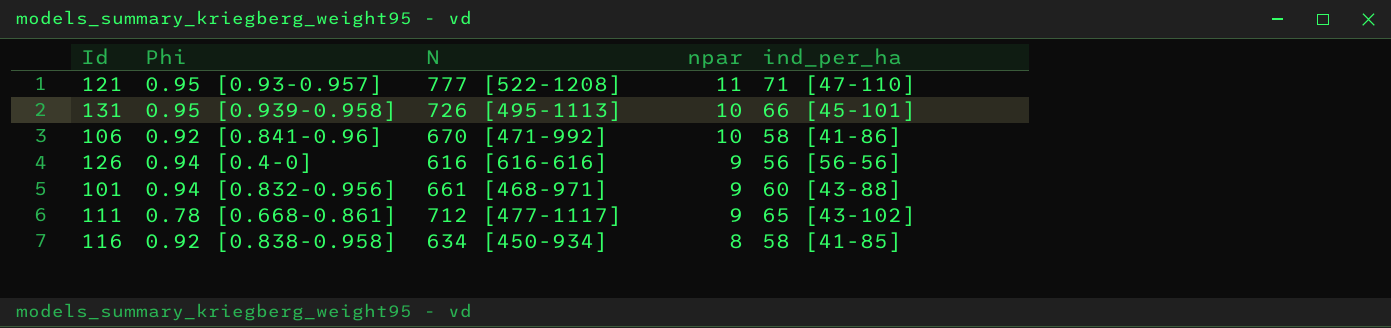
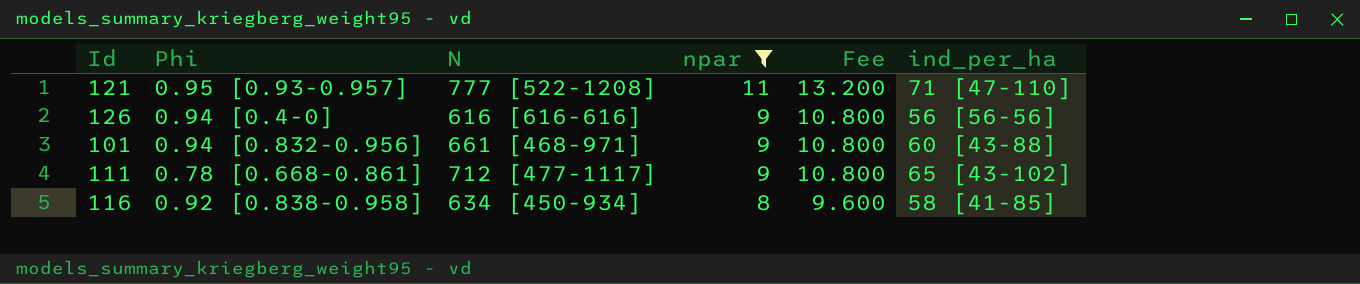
filter: none -> npar != 10
column Fee | formula: none -> [npar] * 1.2

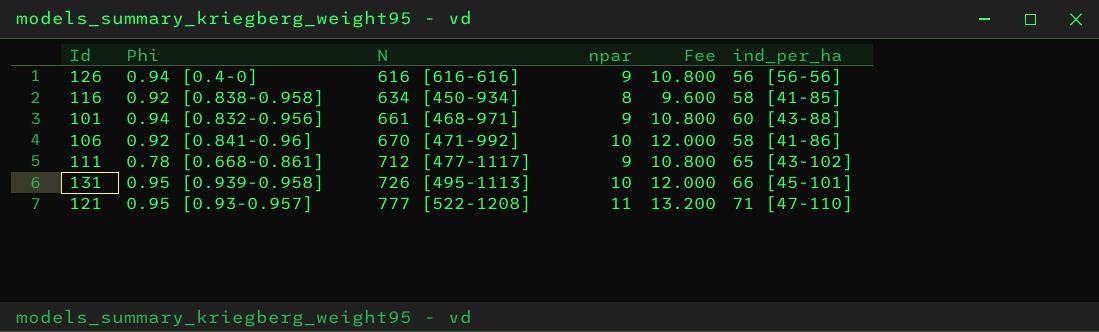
filter: npar != 10 -> none
row order: npar descending -> N ascending

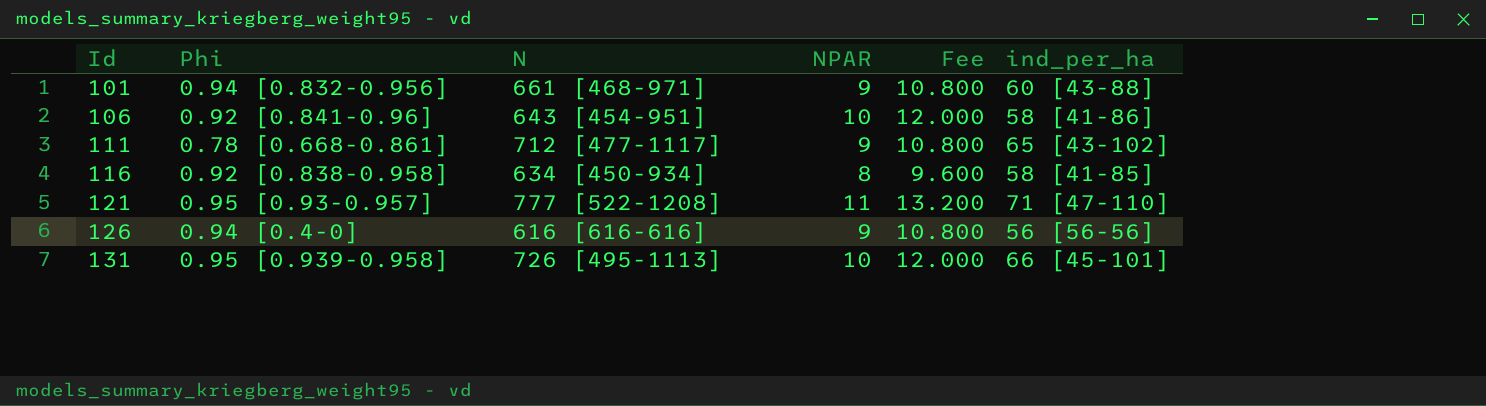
row order: N ascending -> Id ascending
column name: npar -> NPAR
106 | N: 670 [471-992] -> 643 [454-951]

